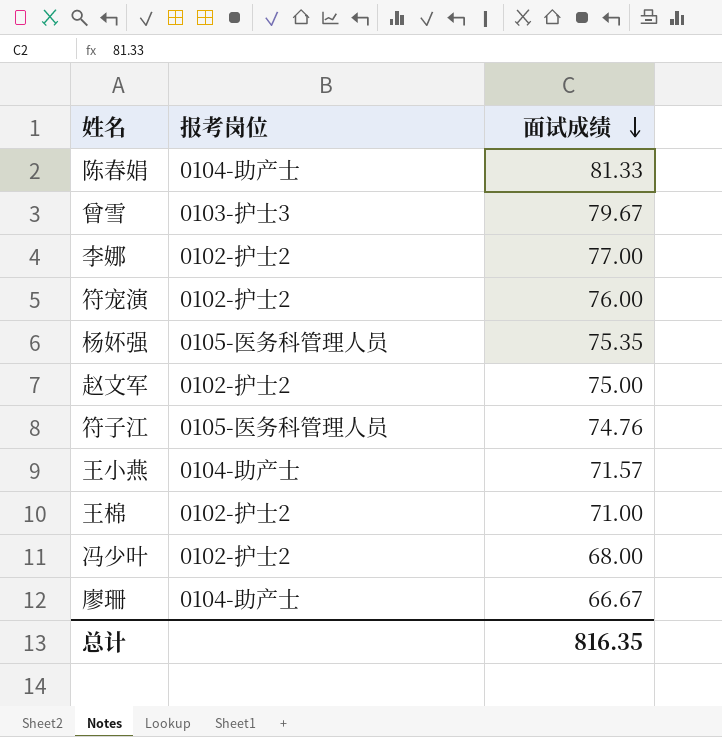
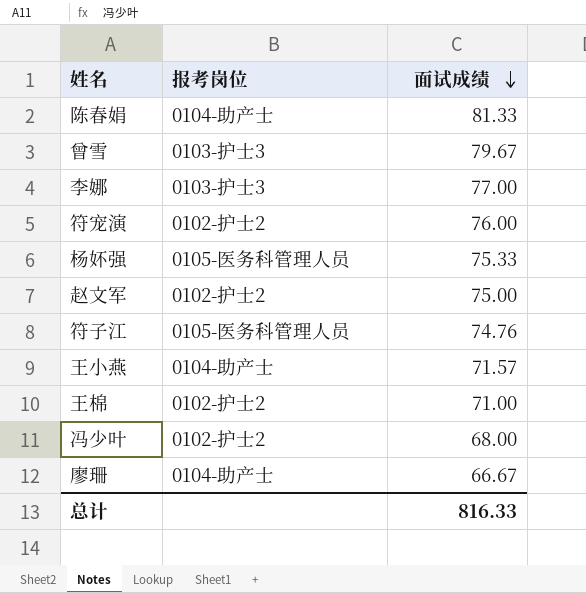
李娜 | 报考岗位: 0102-护士2 -> 0103-护士3
杨妚强 | 面试成绩: 75.35 -> 75.33
总计 | 面试成绩: 816.35 -> 816.33

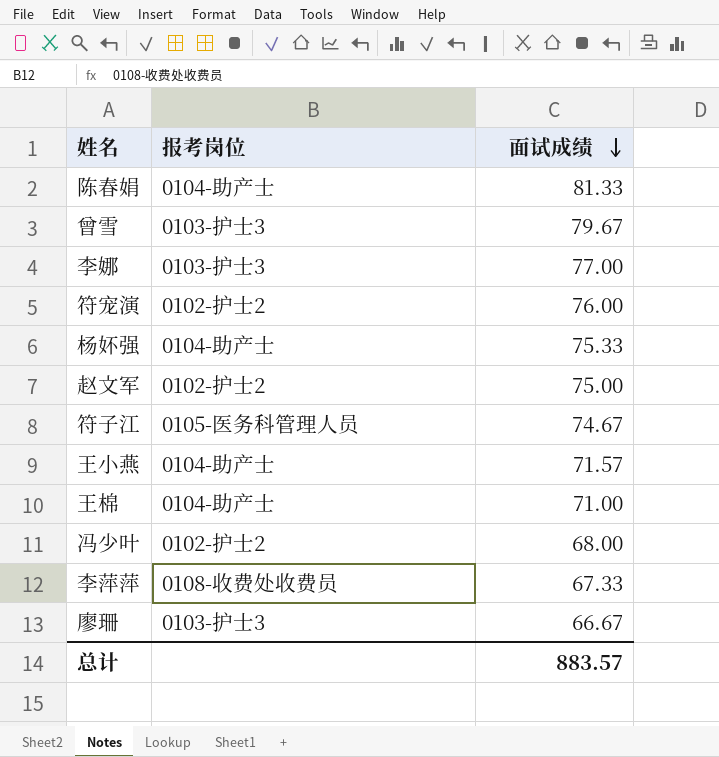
杨妚强 | 报考岗位: 0105-医务科管理人员 -> 0104-助产士
符子江 | 面试成绩: 74.76 -> 74.67
王棉 | 报考岗位: 0102-护士2 -> 0104-助产士
row 李萍萍: none -> 0108-收费处收费员 | 67.33
廖珊 | 报考岗位: 0104-助产士 -> 0103-护士3
总计 | 面试成绩: 816.33 -> 883.57

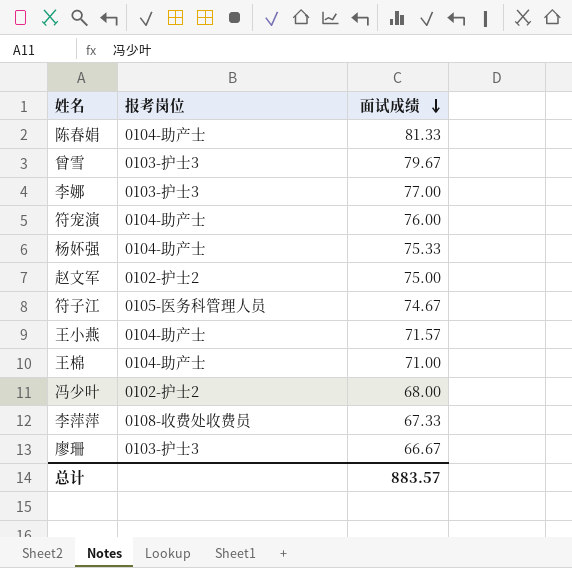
符宠演 | 报考岗位: 0102-护士2 -> 0104-助产士

